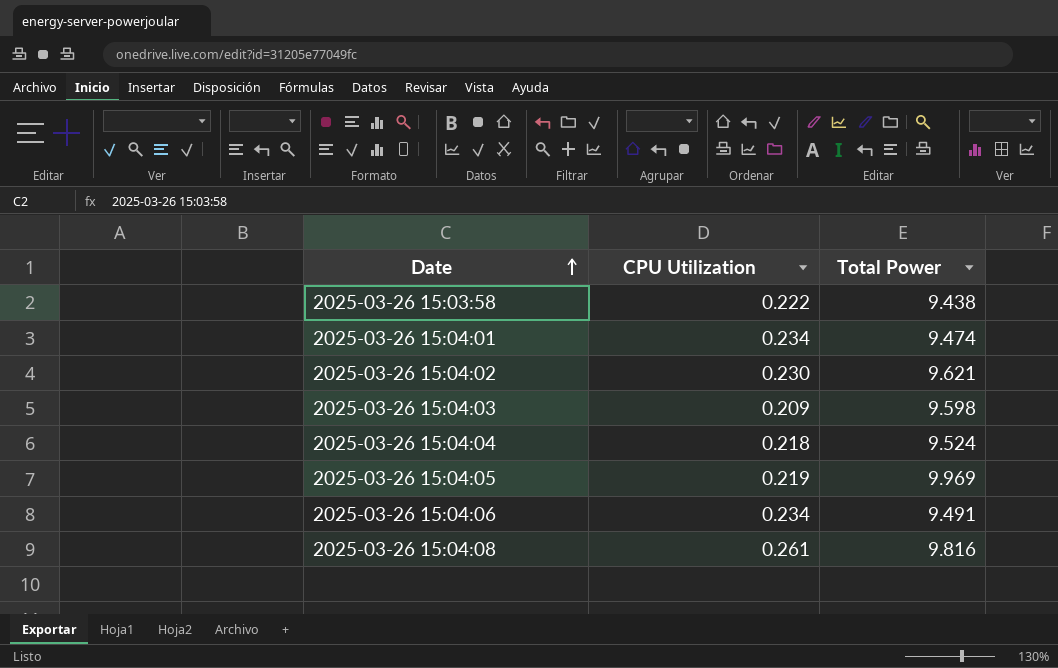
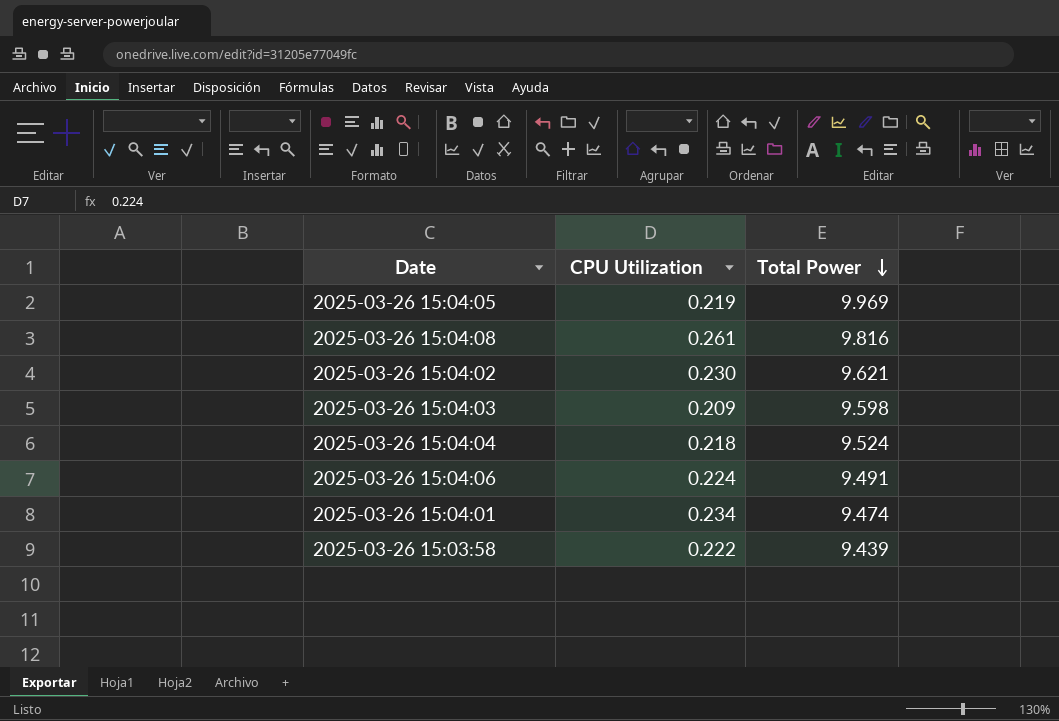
row order: Date ascending -> Total Power descending
2025-03-26 15:04:06 | CPU Utilization: 0.234 -> 0.224
2025-03-26 15:03:58 | Total Power: 9.438 -> 9.439

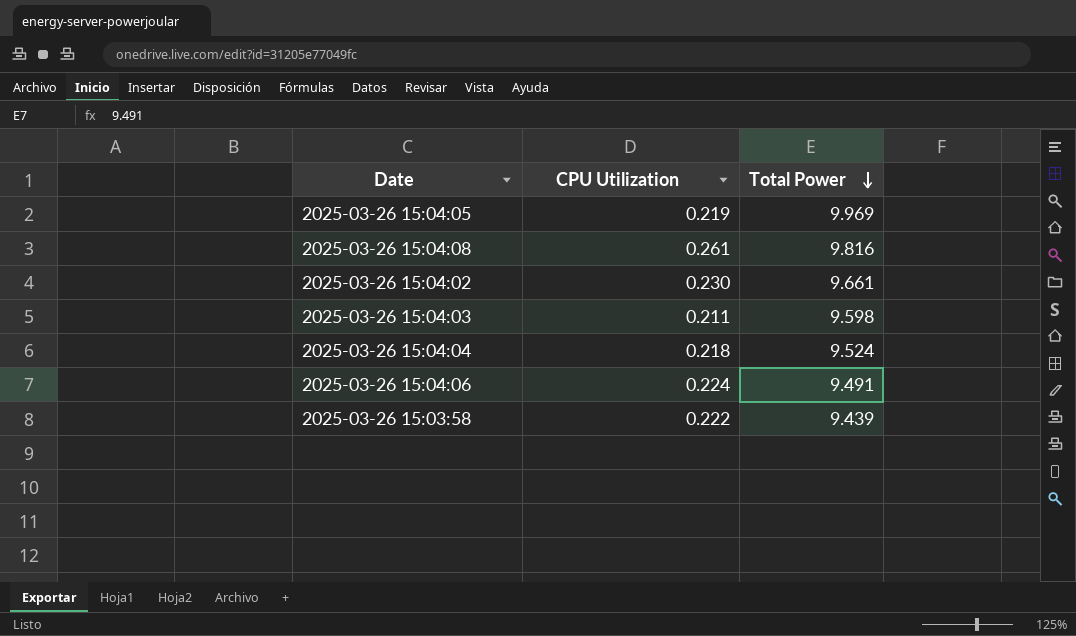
row 2025-03-26 15:04:01: 0.234 | 9.474 -> none
2025-03-26 15:04:02 | Total Power: 9.621 -> 9.661
2025-03-26 15:04:03 | CPU Utilization: 0.209 -> 0.211

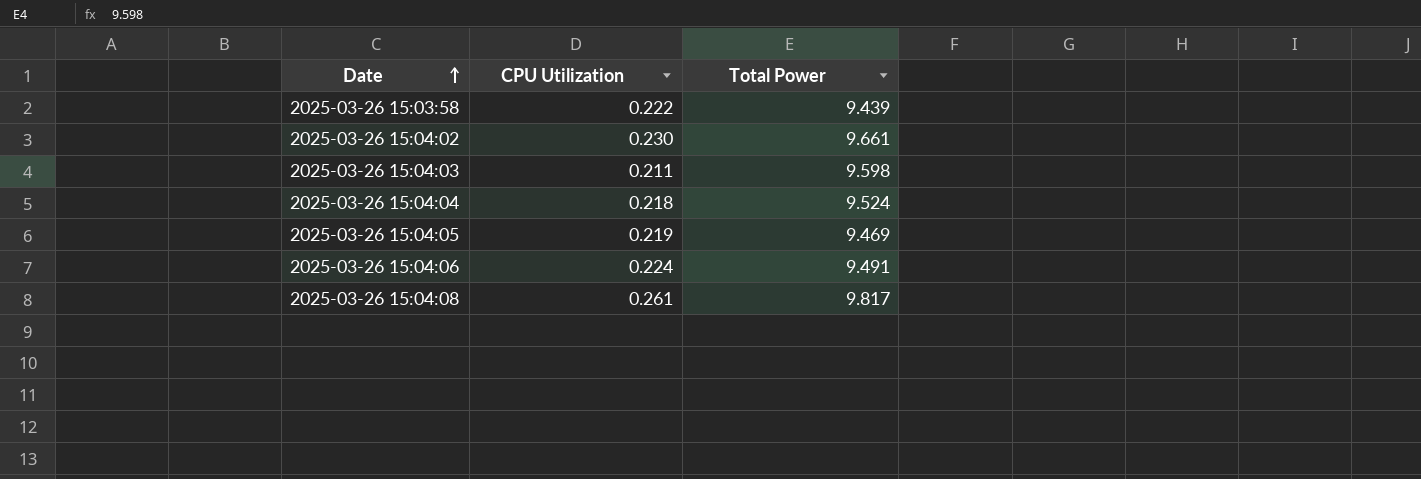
row order: Total Power descending -> Date ascending
2025-03-26 15:04:05 | Total Power: 9.969 -> 9.469
2025-03-26 15:04:08 | Total Power: 9.816 -> 9.817

